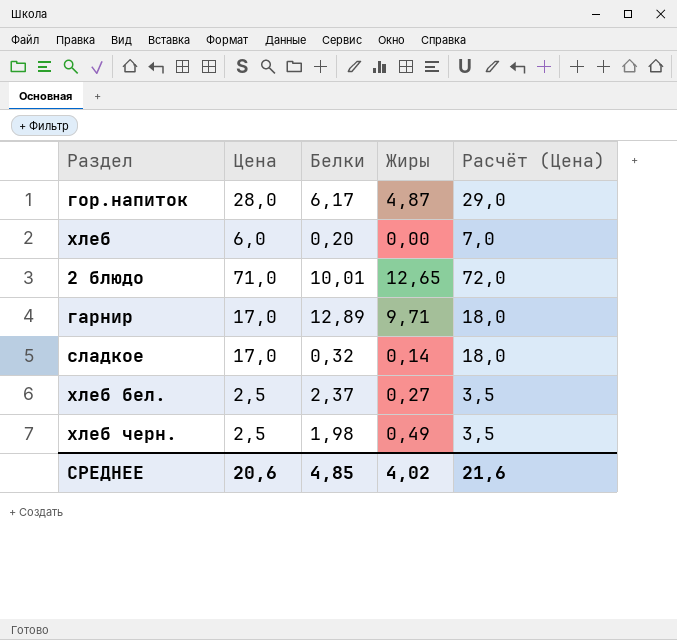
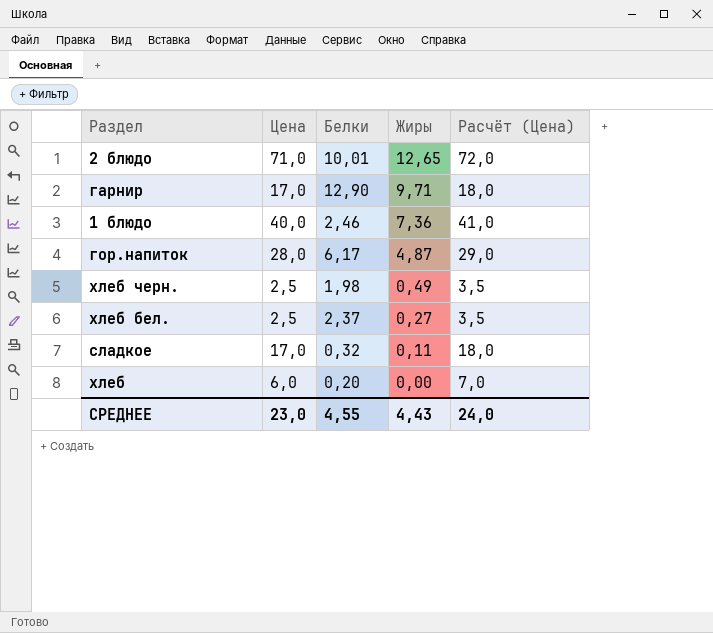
row order: none -> Жиры descending
гарнир | Белки: 12,89 -> 12,90
row 1 блюдо: none -> 40,0 | 2,46 | 7,36 | 41,0
сладкое | Жиры: 0,14 -> 0,11
СРЕДНЕЕ | Цена: 20,6 -> 23,0
СРЕДНЕЕ | Белки: 4,85 -> 4,55
СРЕДНЕЕ | Жиры: 4,02 -> 4,43
СРЕДНЕЕ | Расчёт (Цена): 21,6 -> 24,0

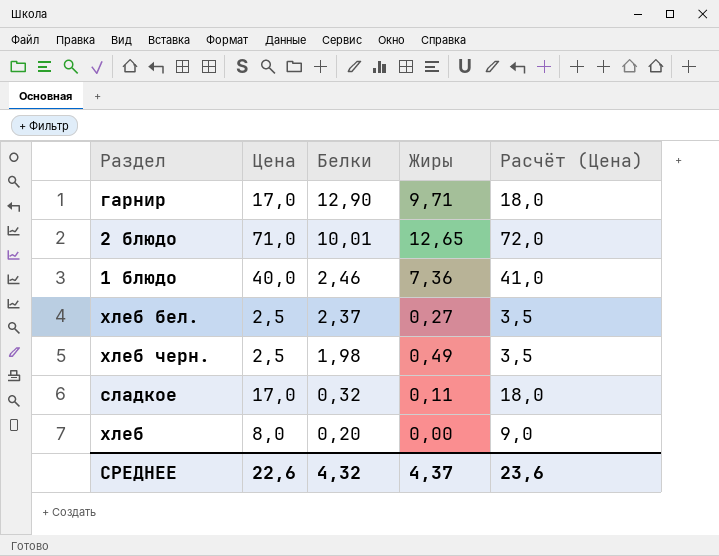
row order: Жиры descending -> Белки descending
row гор.напиток: 28,0 | 6,17 | 4,87 | 29,0 -> none
хлеб | Цена: 6,0 -> 8,0
хлеб | Расчёт (Цена): 7,0 -> 9,0
СРЕДНЕЕ | Цена: 23,0 -> 22,6
СРЕДНЕЕ | Белки: 4,55 -> 4,32
СРЕДНЕЕ | Жиры: 4,43 -> 4,37
СРЕДНЕЕ | Расчёт (Цена): 24,0 -> 23,6

